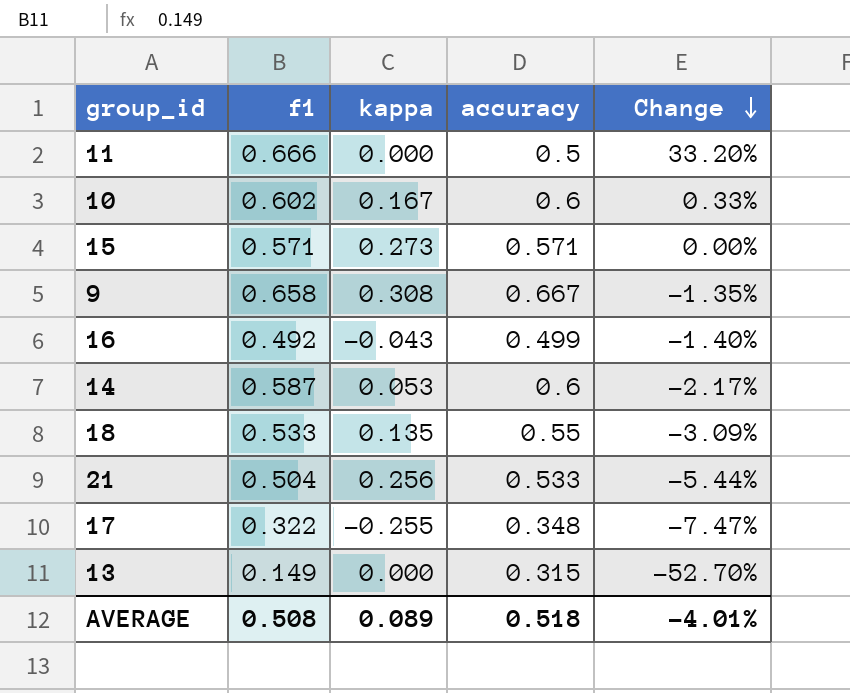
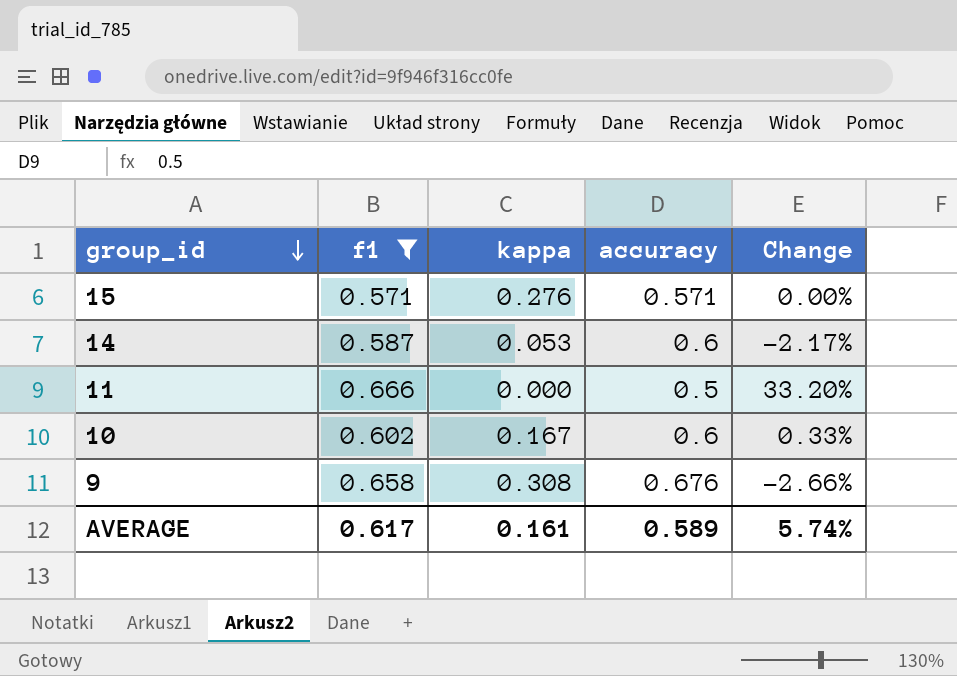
filter: none -> f1 >= 0.571
row order: Change descending -> group_id descending
15 | kappa: 0.273 -> 0.276
9 | accuracy: 0.667 -> 0.676
9 | Change: -1.35% -> -2.66%
AVERAGE | f1: 0.508 -> 0.617
AVERAGE | kappa: 0.089 -> 0.161
AVERAGE | accuracy: 0.518 -> 0.589
AVERAGE | Change: -4.01% -> 5.74%

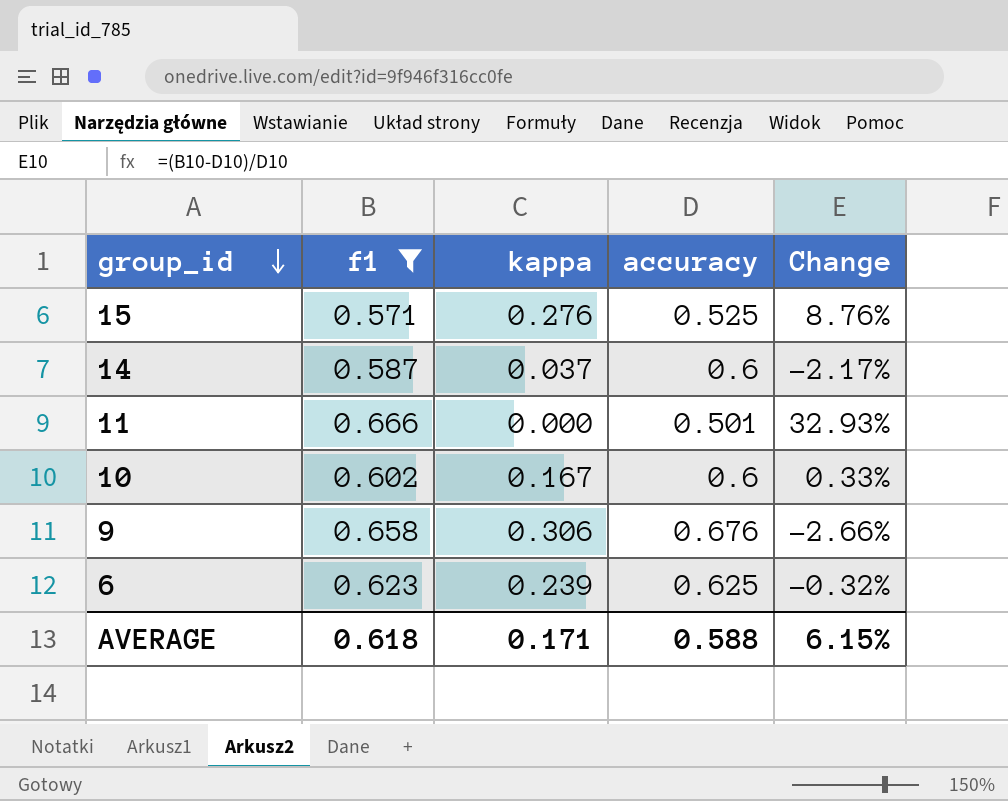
15 | accuracy: 0.571 -> 0.525
15 | Change: 0.00% -> 8.76%
14 | kappa: 0.053 -> 0.037
11 | accuracy: 0.5 -> 0.501
11 | Change: 33.20% -> 32.93%
9 | kappa: 0.308 -> 0.306
row 6: none -> 0.623 | 0.239 | 0.625 | -0.32%
AVERAGE | f1: 0.617 -> 0.618
AVERAGE | kappa: 0.161 -> 0.171
AVERAGE | accuracy: 0.589 -> 0.588
AVERAGE | Change: 5.74% -> 6.15%

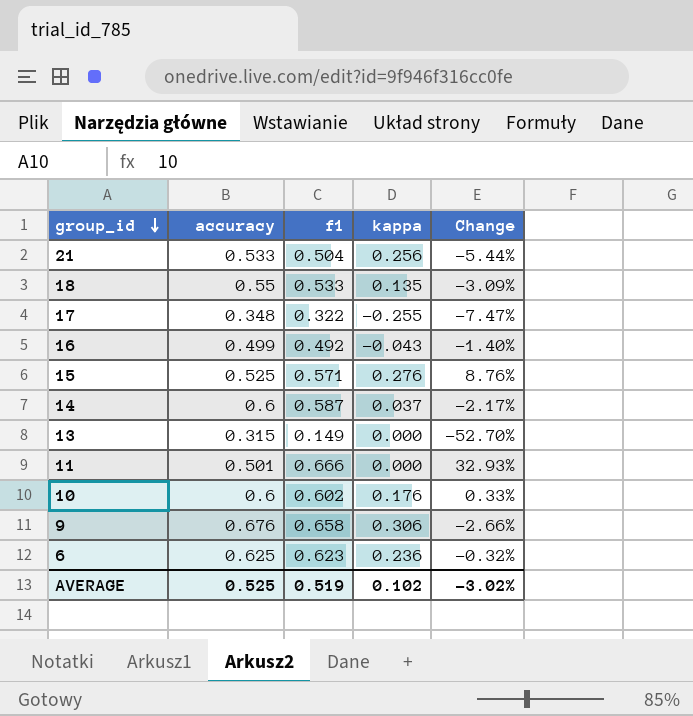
filter: f1 >= 0.571 -> none
column accuracy | position: 4 -> 2
10 | kappa: 0.167 -> 0.176
6 | kappa: 0.239 -> 0.236
AVERAGE | accuracy: 0.588 -> 0.525
AVERAGE | f1: 0.618 -> 0.519
AVERAGE | kappa: 0.171 -> 0.102
AVERAGE | Change: 6.15% -> -3.02%

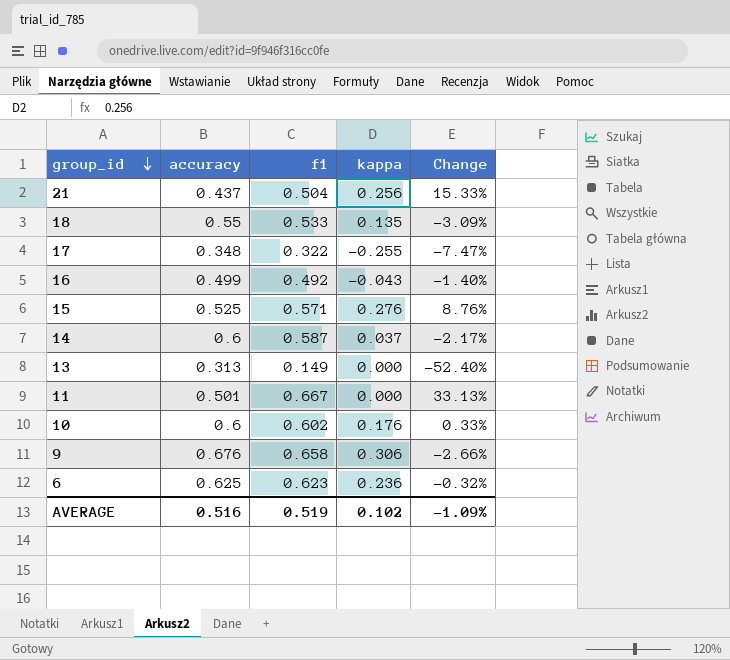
21 | accuracy: 0.533 -> 0.437
21 | Change: -5.44% -> 15.33%
13 | accuracy: 0.315 -> 0.313
13 | Change: -52.70% -> -52.40%
11 | f1: 0.666 -> 0.667
11 | Change: 32.93% -> 33.13%
AVERAGE | accuracy: 0.525 -> 0.516
AVERAGE | Change: -3.02% -> -1.09%

